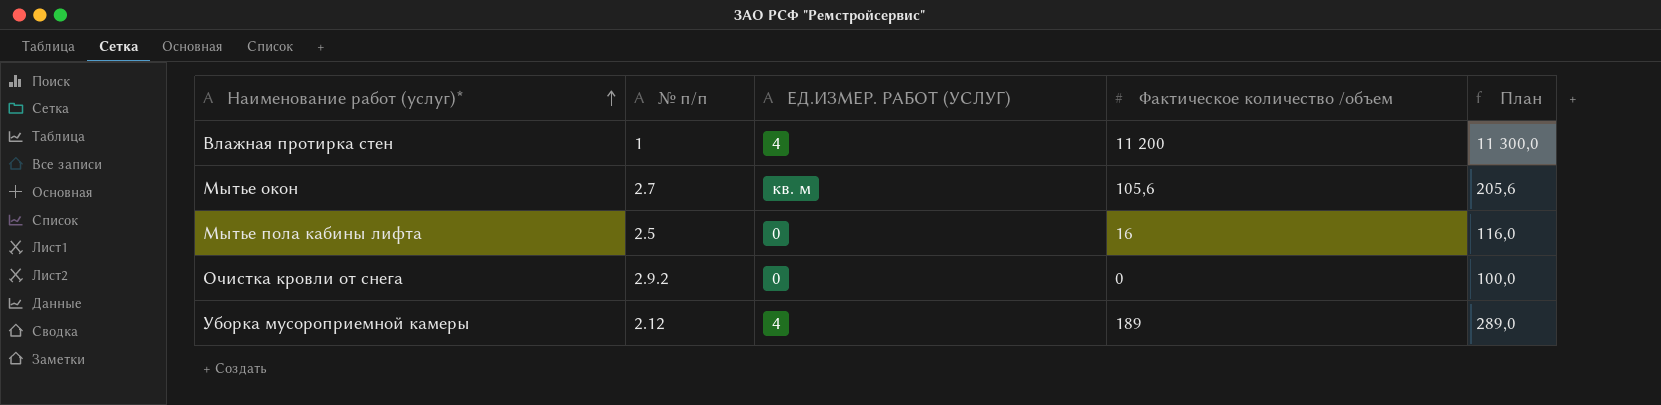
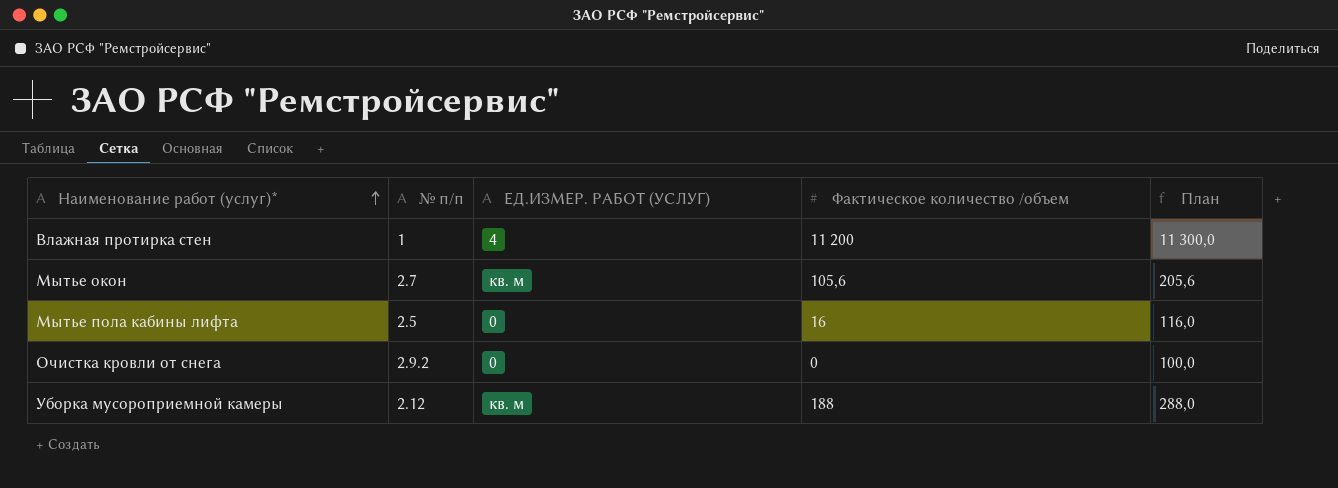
Уборка мусороприемной камеры | ЕД.ИЗМЕР. РАБОТ (УСЛУГ): 4 -> кв. м
Уборка мусороприемной камеры | Фактическое количество /объем: 189 -> 188
Уборка мусороприемной камеры | План: 289,0 -> 288,0

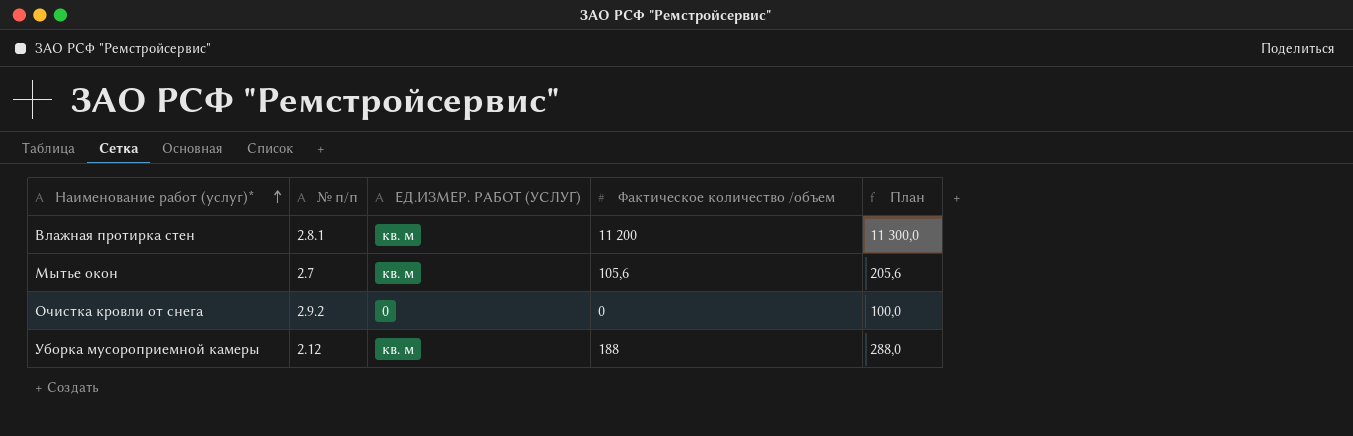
row Мытье пола кабины лифта: 2.5 | 0 | 16 | 116,0 -> none
Влажная протирка стен | № п/п: 1 -> 2.8.1
Влажная протирка стен | ЕД.ИЗМЕР. РАБОТ (УСЛУГ): 4 -> кв. м

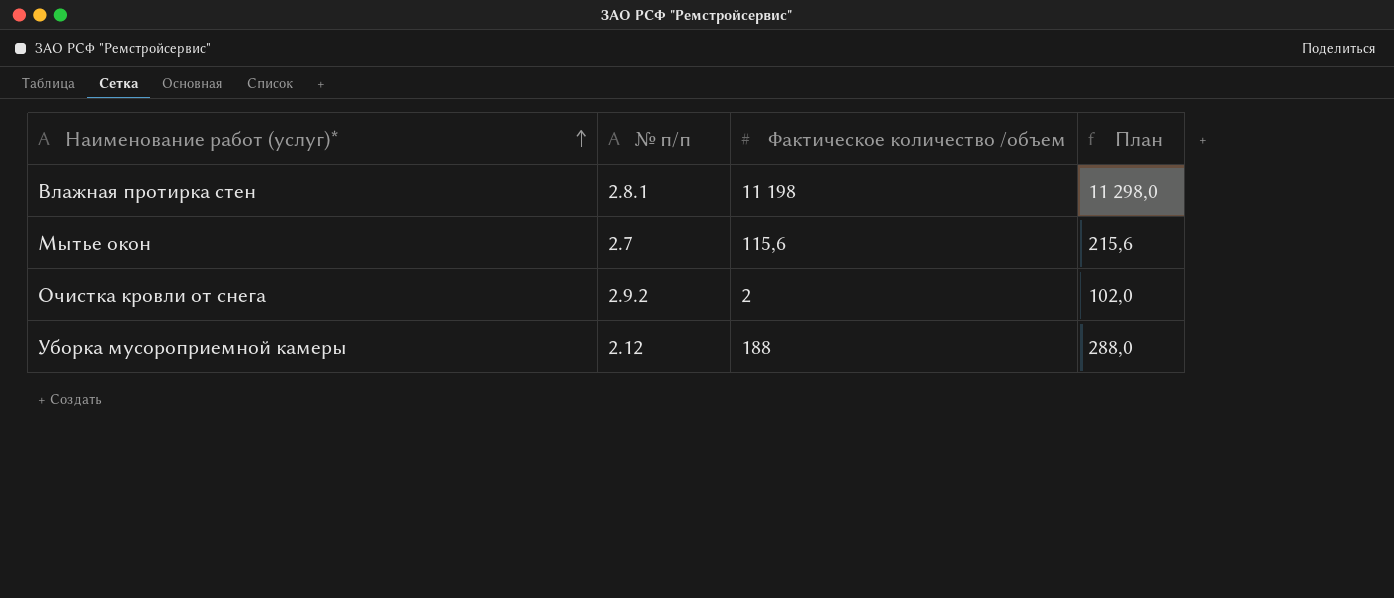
column ЕД.ИЗМЕР. РАБОТ (УСЛУГ) | position: 3 -> none
Влажная протирка стен | Фактическое количество /объем: 11 200 -> 11 198
Влажная протирка стен | План: 11 300,0 -> 11 298,0
Мытье окон | Фактическое количество /объем: 105,6 -> 115,6
Мытье окон | План: 205,6 -> 215,6
Очистка кровли от снега | Фактическое количество /объем: 0 -> 2
Очистка кровли от снега | План: 100,0 -> 102,0

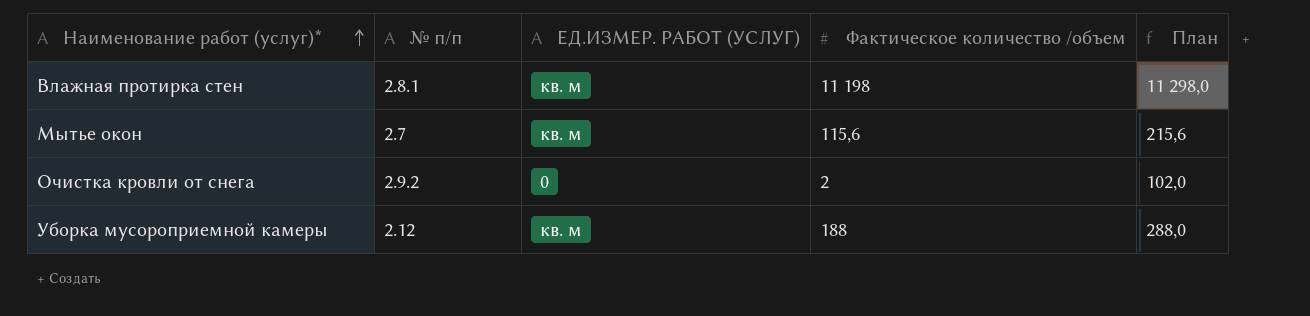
column ЕД.ИЗМЕР. РАБОТ (УСЛУГ) | position: none -> 3

